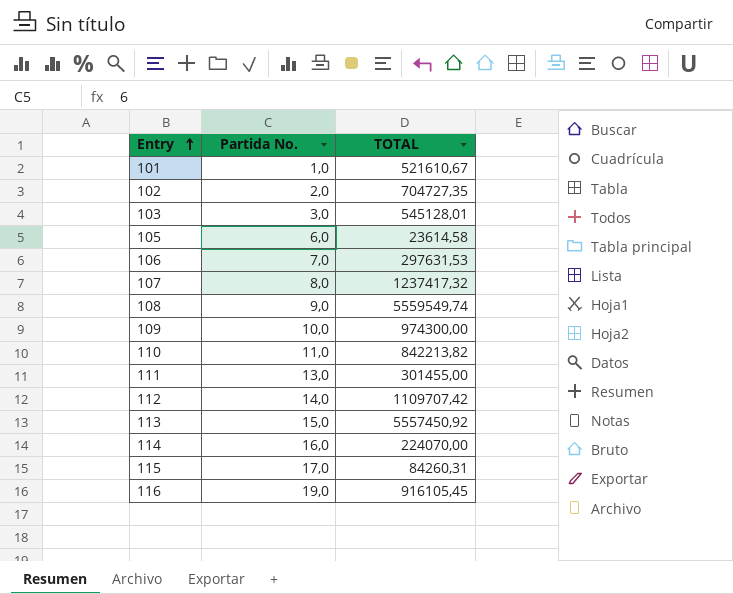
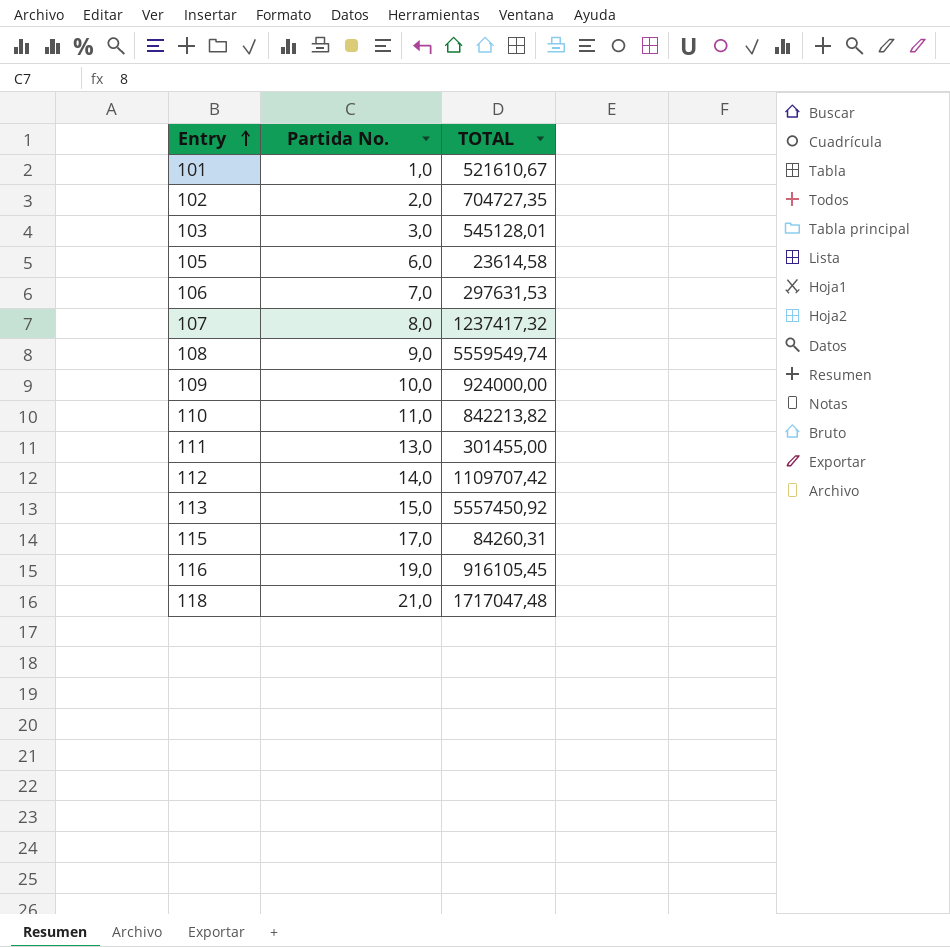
row 114: 16,0 | 224070,00 -> none
109 | TOTAL: 974300,00 -> 924000,00
row 118: none -> 21,0 | 1717047,48

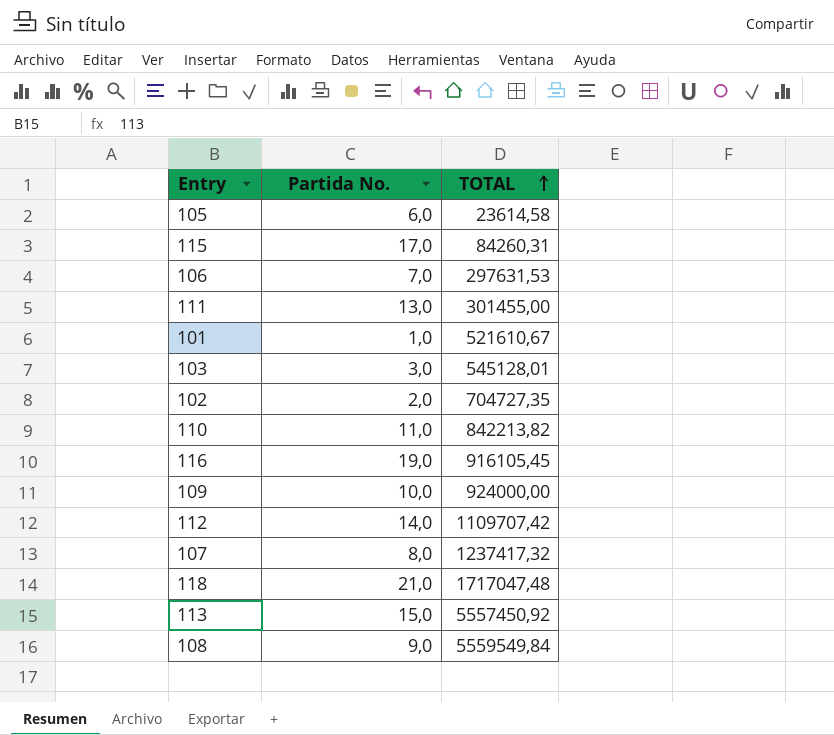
row order: Entry ascending -> TOTAL ascending
108 | TOTAL: 5559549,74 -> 5559549,84

